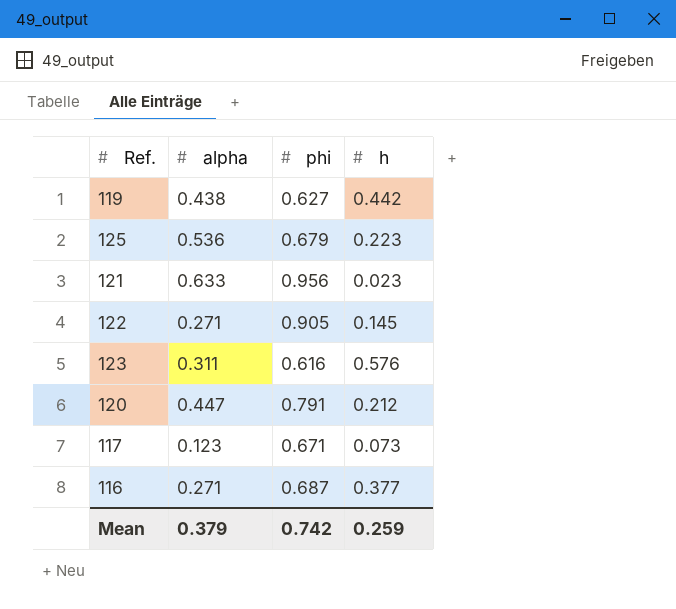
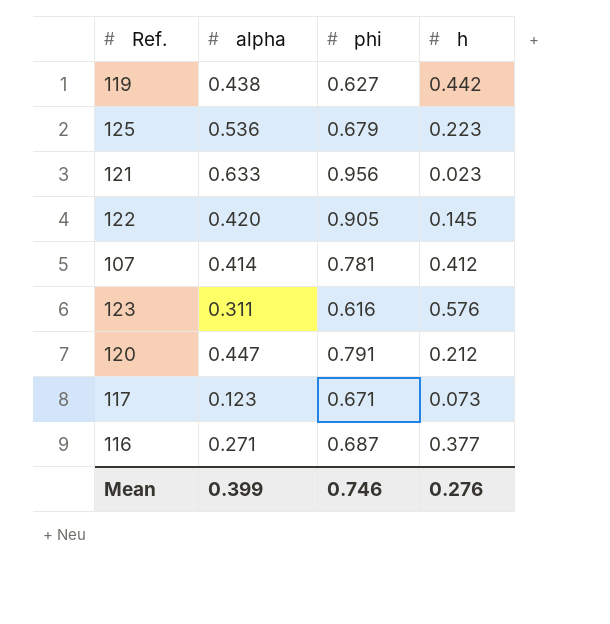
122 | alpha: 0.271 -> 0.420
row 107: none -> 0.414 | 0.781 | 0.412
Mean | alpha: 0.379 -> 0.399
Mean | phi: 0.742 -> 0.746
Mean | h: 0.259 -> 0.276

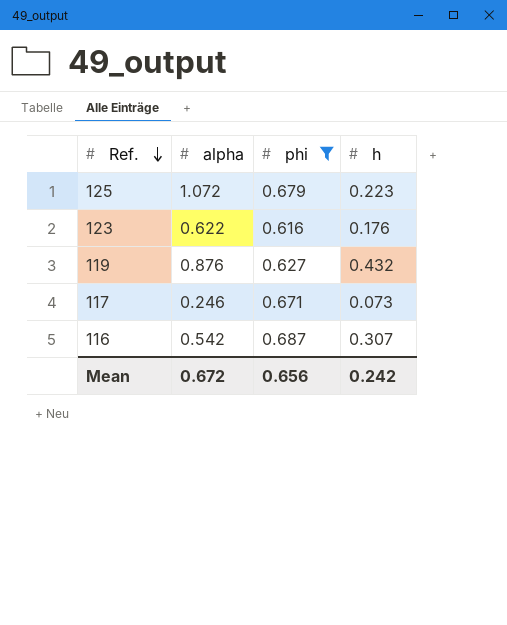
filter: none -> phi <= 0.687
row order: none -> Ref. descending
125 | alpha: 0.536 -> 1.072
123 | alpha: 0.311 -> 0.622
123 | h: 0.576 -> 0.176
119 | alpha: 0.438 -> 0.876
119 | h: 0.442 -> 0.432
117 | alpha: 0.123 -> 0.246
116 | alpha: 0.271 -> 0.542
116 | h: 0.377 -> 0.307
Mean | alpha: 0.399 -> 0.672
Mean | phi: 0.746 -> 0.656
Mean | h: 0.276 -> 0.242

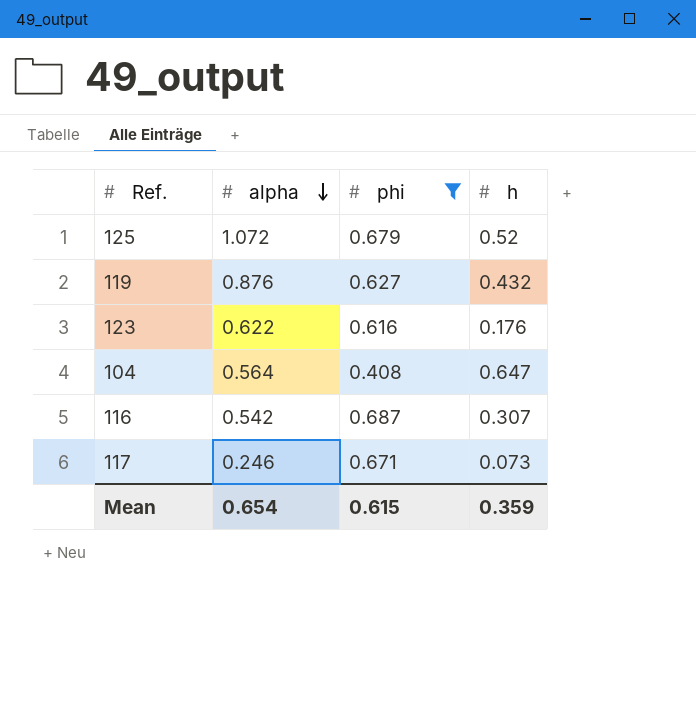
row order: Ref. descending -> alpha descending
125 | h: 0.223 -> 0.52
row 104: none -> 0.564 | 0.408 | 0.647
Mean | alpha: 0.672 -> 0.654
Mean | phi: 0.656 -> 0.615
Mean | h: 0.242 -> 0.359

